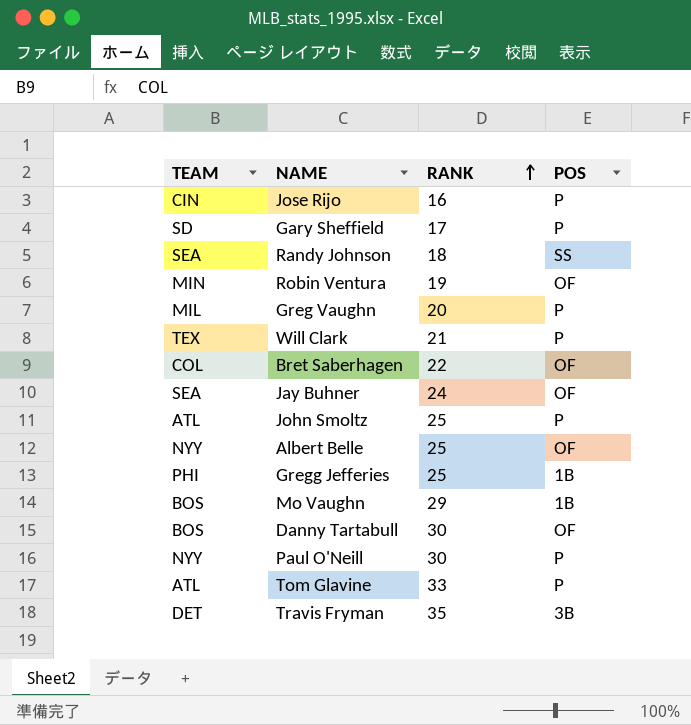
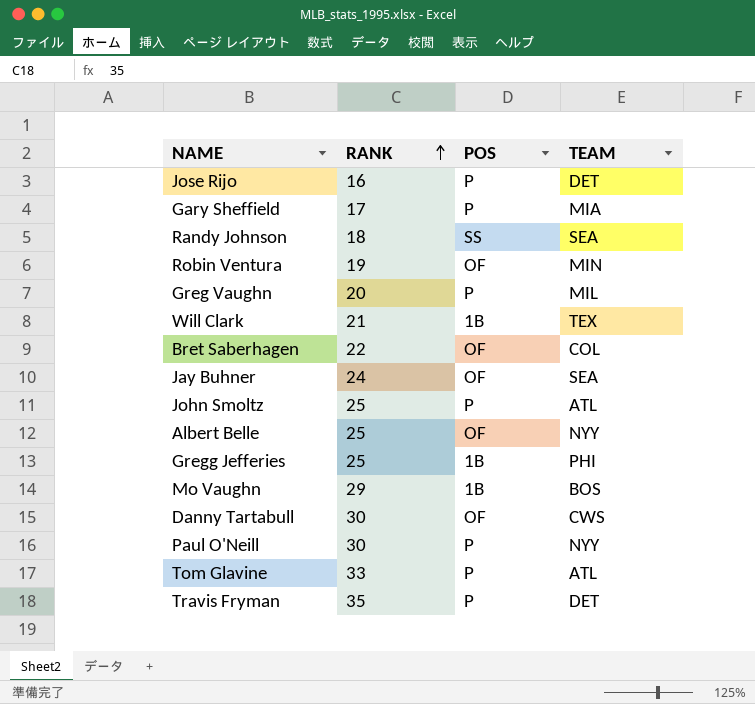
column TEAM | position: 1 -> 4
Jose Rijo | TEAM: CIN -> DET
Gary Sheffield | TEAM: SD -> MIA
Will Clark | POS: P -> 1B
Danny Tartabull | TEAM: BOS -> CWS
Travis Fryman | POS: 3B -> P

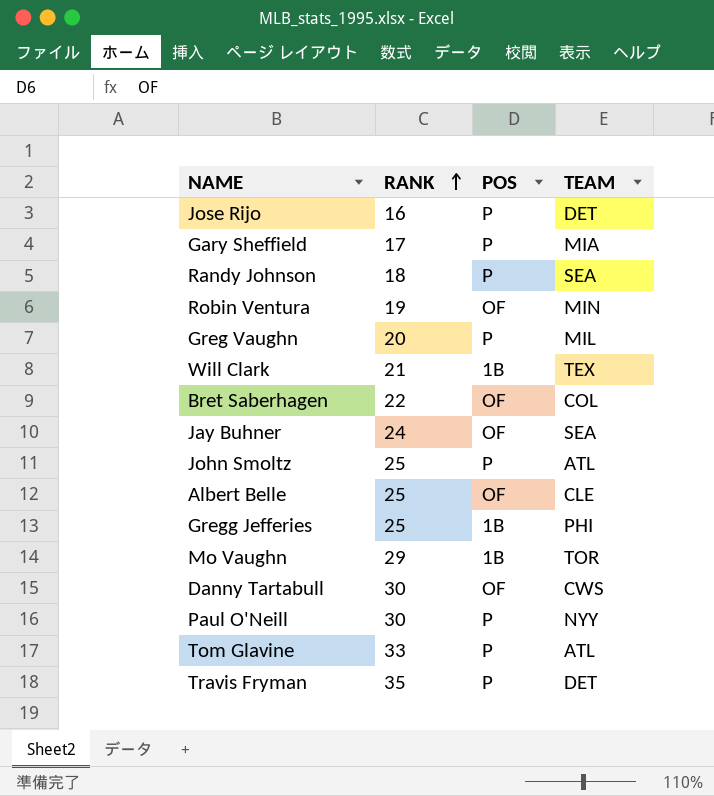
Randy Johnson | POS: SS -> P
Albert Belle | TEAM: NYY -> CLE
Mo Vaughn | TEAM: BOS -> TOR

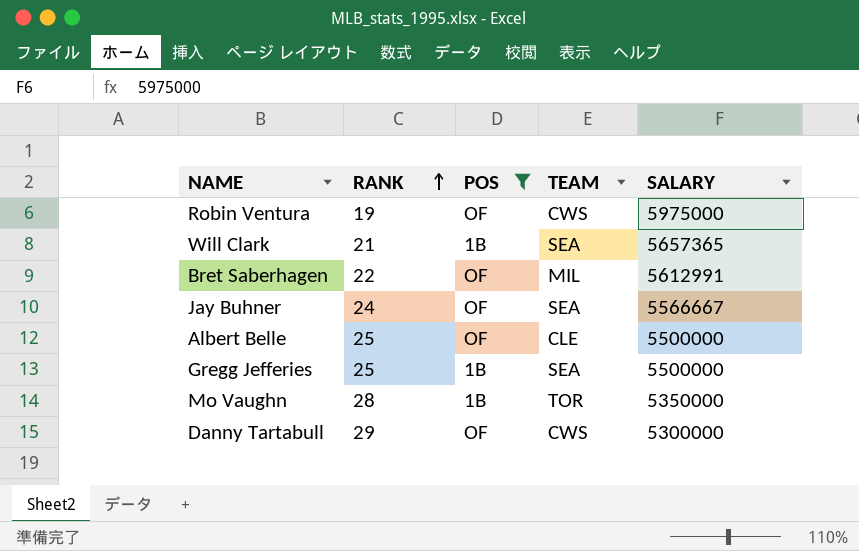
filter: none -> POS != P
column SALARY | position: none -> 5
Robin Ventura | TEAM: MIN -> CWS
Will Clark | TEAM: TEX -> SEA
Bret Saberhagen | TEAM: COL -> MIL
Gregg Jefferies | TEAM: PHI -> SEA
Mo Vaughn | RANK: 29 -> 28
Danny Tartabull | RANK: 30 -> 29

